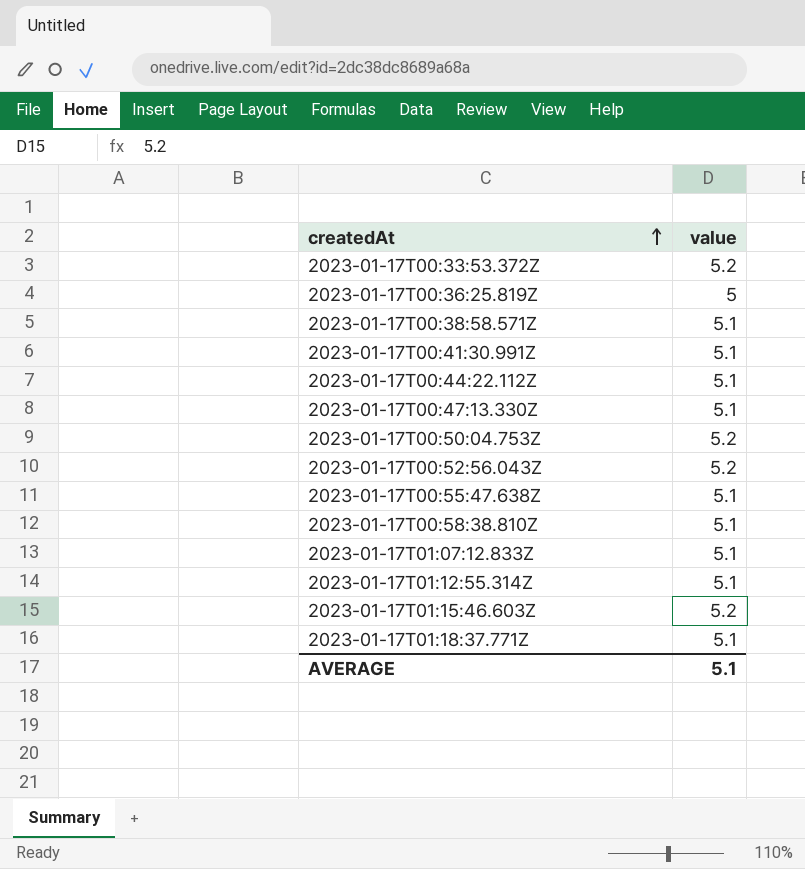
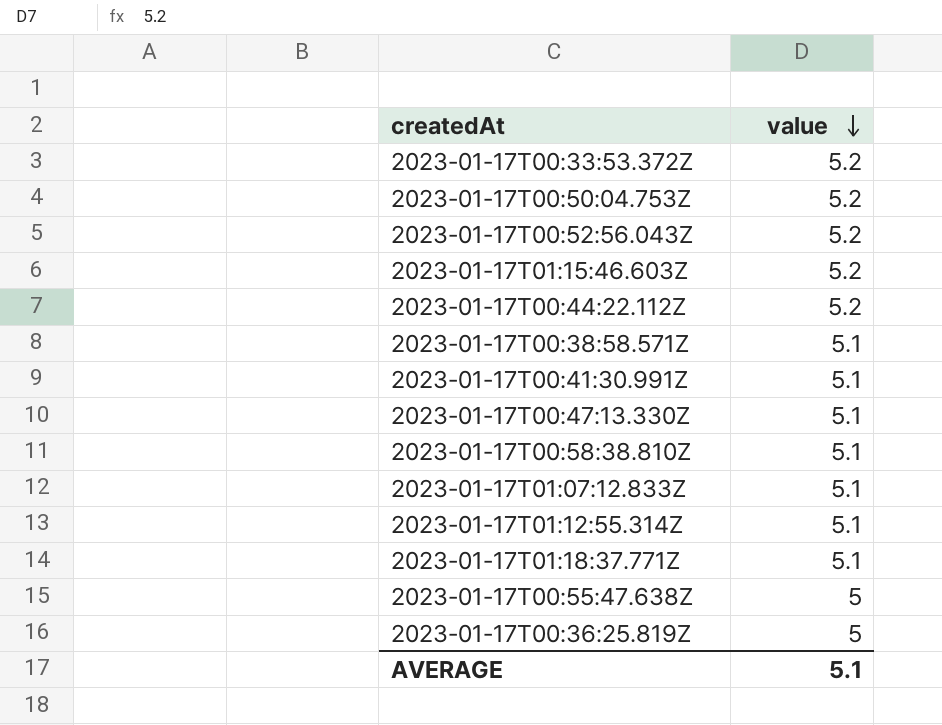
row order: createdAt ascending -> value descending
2023-01-17T00:44:22.112Z | value: 5.1 -> 5.2
2023-01-17T00:55:47.638Z | value: 5.1 -> 5

